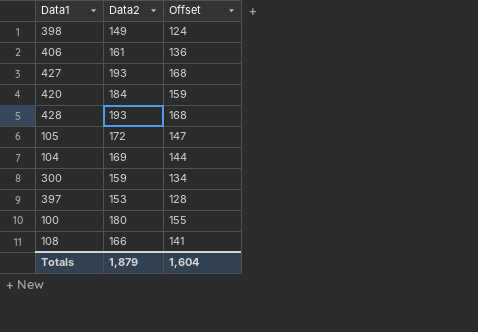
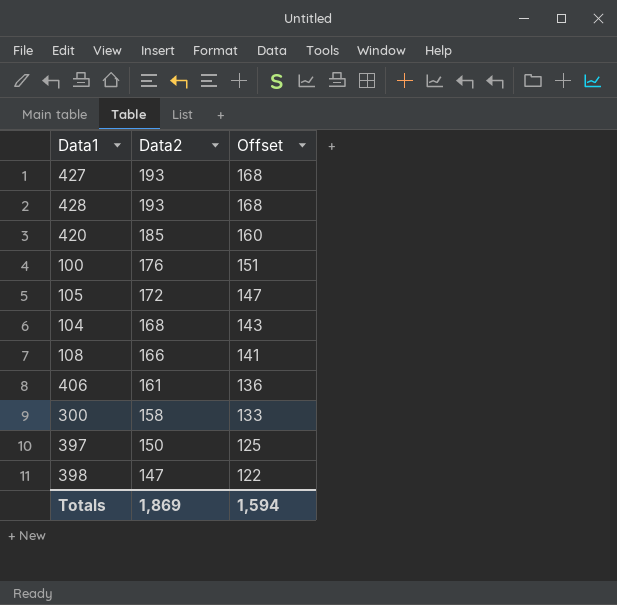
row order: none -> Data2 descending
420 | Data2: 184 -> 185
420 | Offset: 159 -> 160
100 | Data2: 180 -> 176
100 | Offset: 155 -> 151
104 | Data2: 169 -> 168
104 | Offset: 144 -> 143
300 | Data2: 159 -> 158
300 | Offset: 134 -> 133
397 | Data2: 153 -> 150
397 | Offset: 128 -> 125
398 | Data2: 149 -> 147
398 | Offset: 124 -> 122
Totals | Data2: 1,879 -> 1,869
Totals | Offset: 1,604 -> 1,594

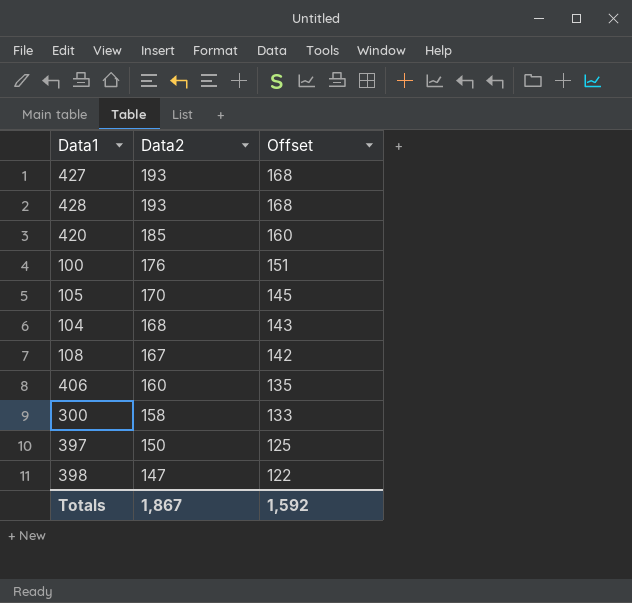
105 | Data2: 172 -> 170
105 | Offset: 147 -> 145
108 | Data2: 166 -> 167
108 | Offset: 141 -> 142
406 | Data2: 161 -> 160
406 | Offset: 136 -> 135
Totals | Data2: 1,869 -> 1,867
Totals | Offset: 1,594 -> 1,592

